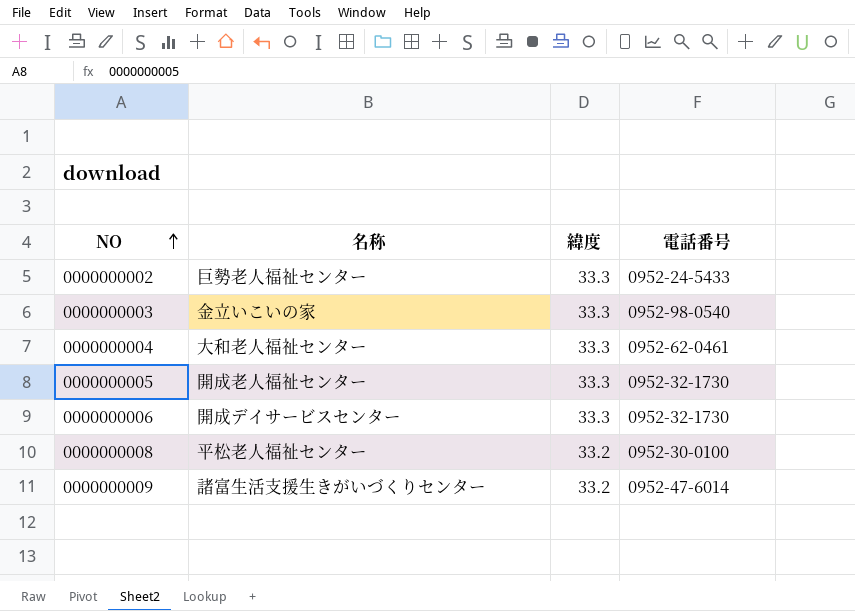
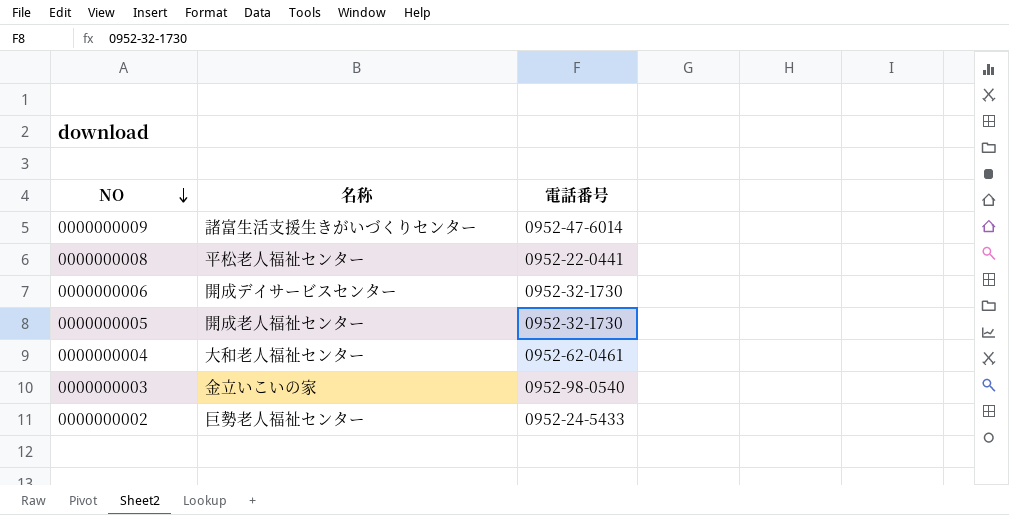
row order: NO ascending -> NO descending
column 緯度 | position: 3 -> none
0000000008 | 電話番号: 0952-30-0100 -> 0952-22-0441

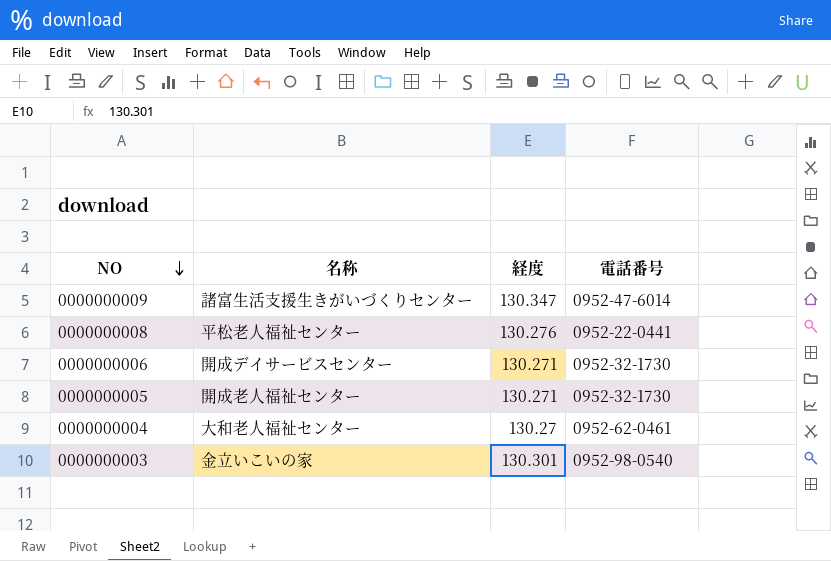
column 経度 | position: none -> 3
row 0000000002: 巨勢老人福祉センター | 0952-24-5433 -> none

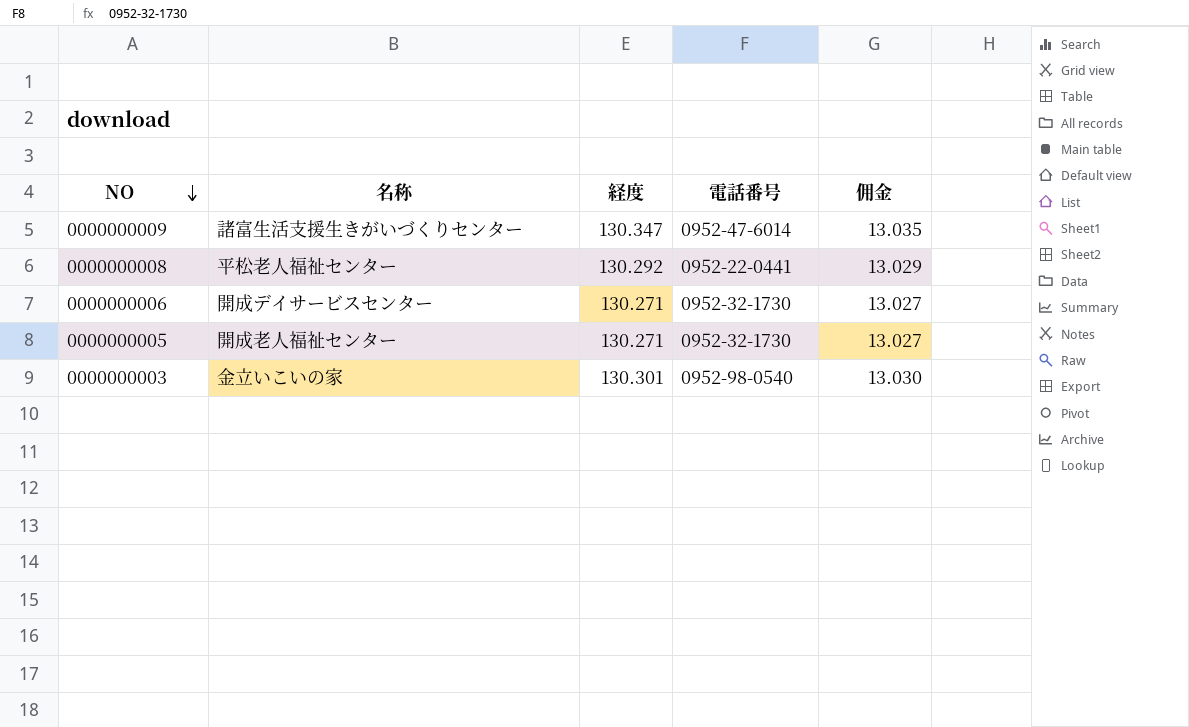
column 佣金 | formula: none -> [経度] * 0.1
row 0000000004: 大和老人福祉センター | 130.27 | 0952-62-0461 -> none
0000000008 | 経度: 130.276 -> 130.292

